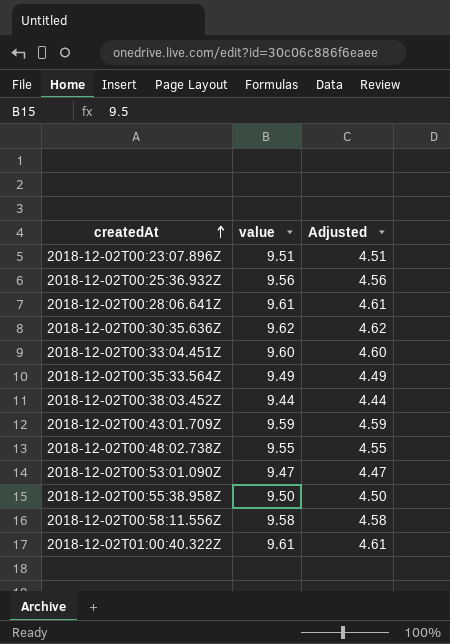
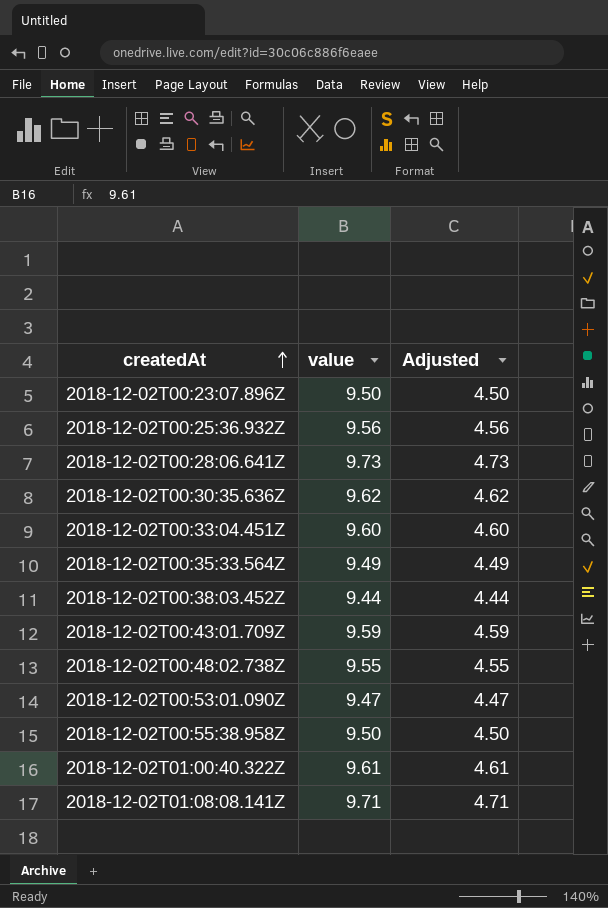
row 2018-12-02T00:58:11.556Z: 9.58 | 4.58 -> none
2018-12-02T00:23:07.896Z | value: 9.51 -> 9.50
2018-12-02T00:23:07.896Z | Adjusted: 4.51 -> 4.50
2018-12-02T00:28:06.641Z | value: 9.61 -> 9.73
2018-12-02T00:28:06.641Z | Adjusted: 4.61 -> 4.73
row 2018-12-02T01:08:08.141Z: none -> 9.71 | 4.71

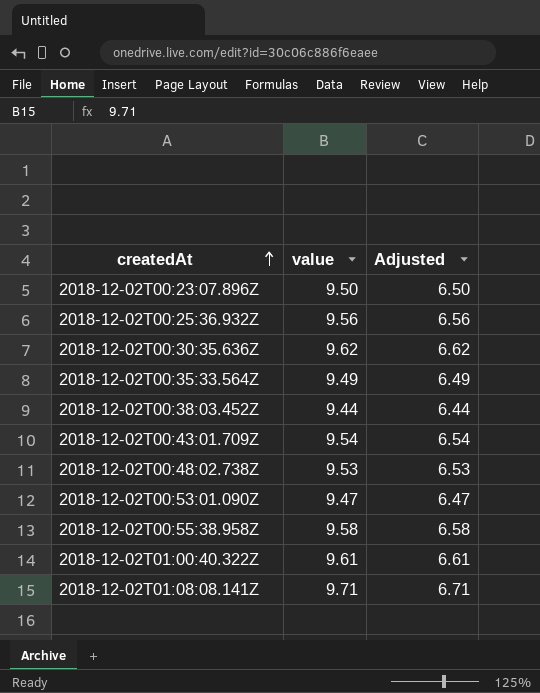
column Adjusted | formula: [value] - 5 -> [value] - 3
row 2018-12-02T00:28:06.641Z: 9.73 | 4.73 -> none
row 2018-12-02T00:33:04.451Z: 9.60 | 4.60 -> none
2018-12-02T00:43:01.709Z | value: 9.59 -> 9.54
2018-12-02T00:48:02.738Z | value: 9.55 -> 9.53
2018-12-02T00:55:38.958Z | value: 9.50 -> 9.58

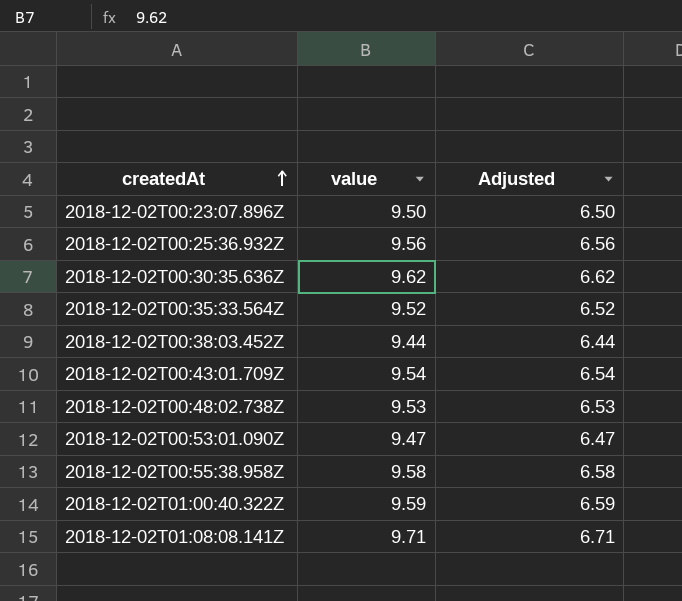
2018-12-02T00:35:33.564Z | value: 9.49 -> 9.52
2018-12-02T00:35:33.564Z | Adjusted: 6.49 -> 6.52
2018-12-02T01:00:40.322Z | value: 9.61 -> 9.59
2018-12-02T01:00:40.322Z | Adjusted: 6.61 -> 6.59

